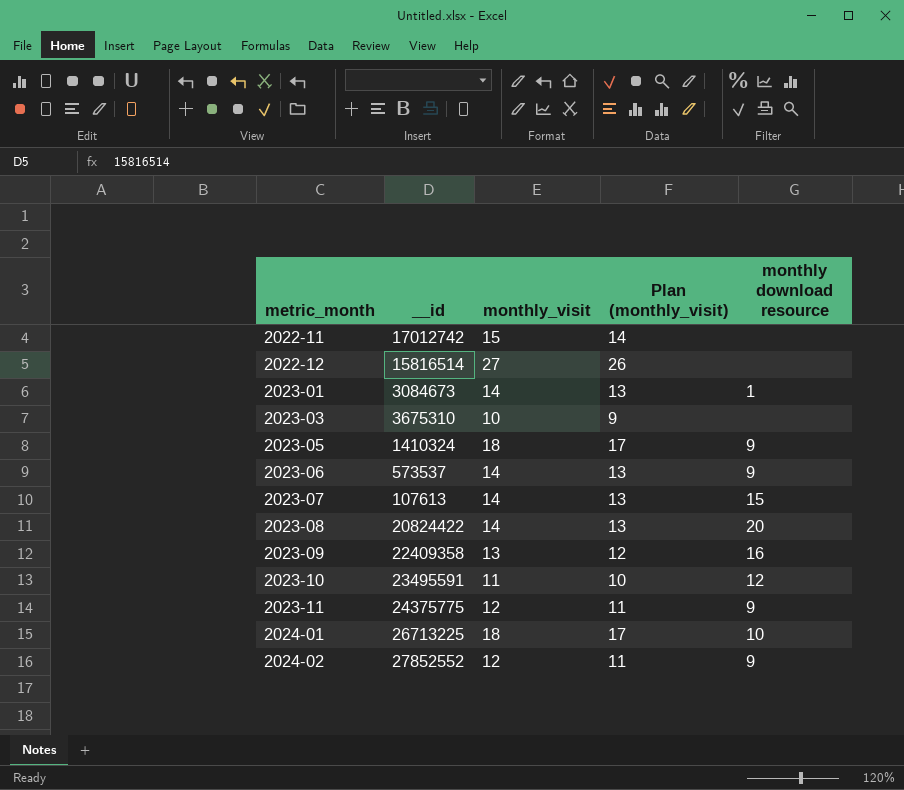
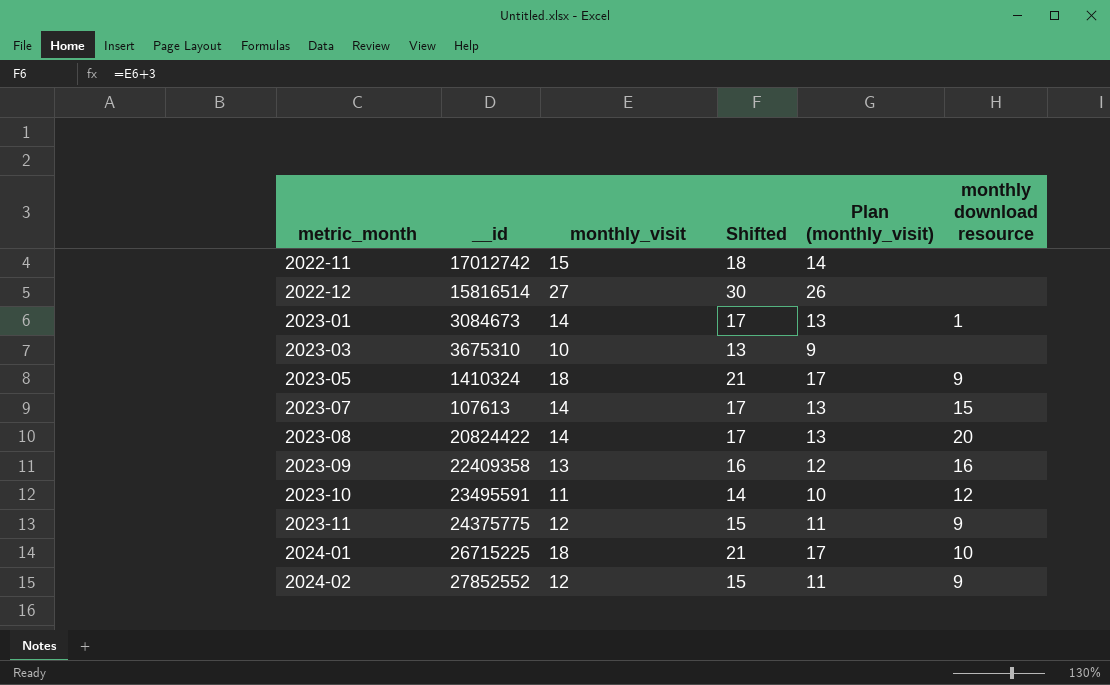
column Shifted | formula: none -> [monthly_visit] + 3
row 2023-06: 573537 | 14 | 13 | 9 -> none
2024-01 | __id: 26713225 -> 26715225

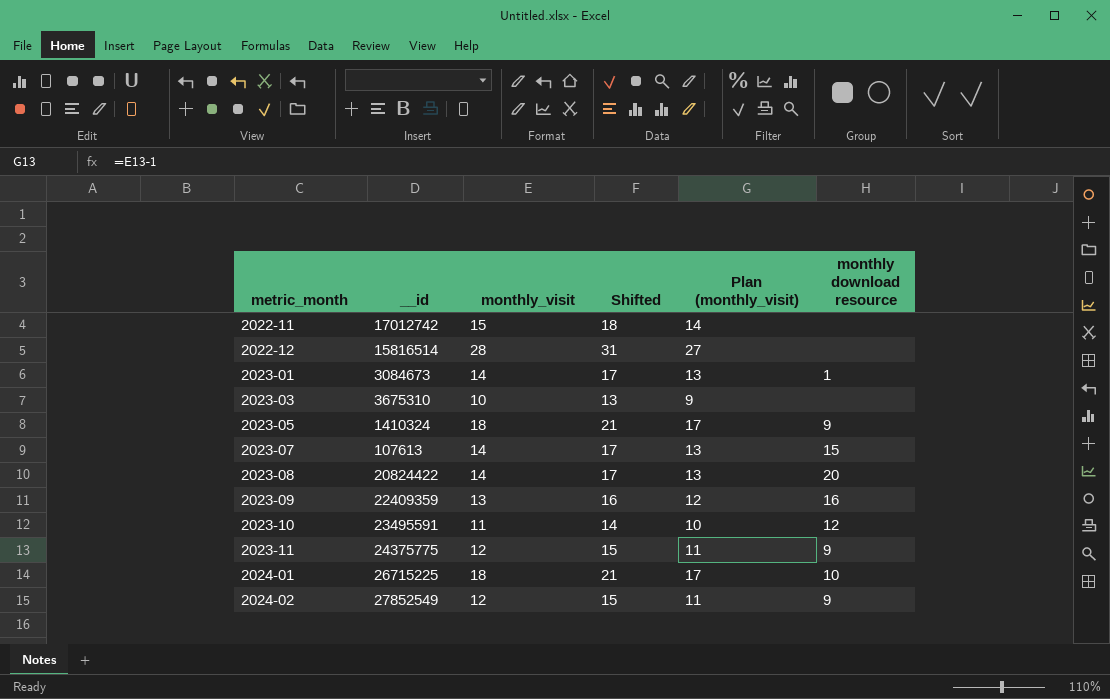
2022-12 | monthly_visit: 27 -> 28
2022-12 | Shifted: 30 -> 31
2022-12 | Plan (monthly_visit): 26 -> 27
2023-09 | __id: 22409358 -> 22409359
2024-02 | __id: 27852552 -> 27852549

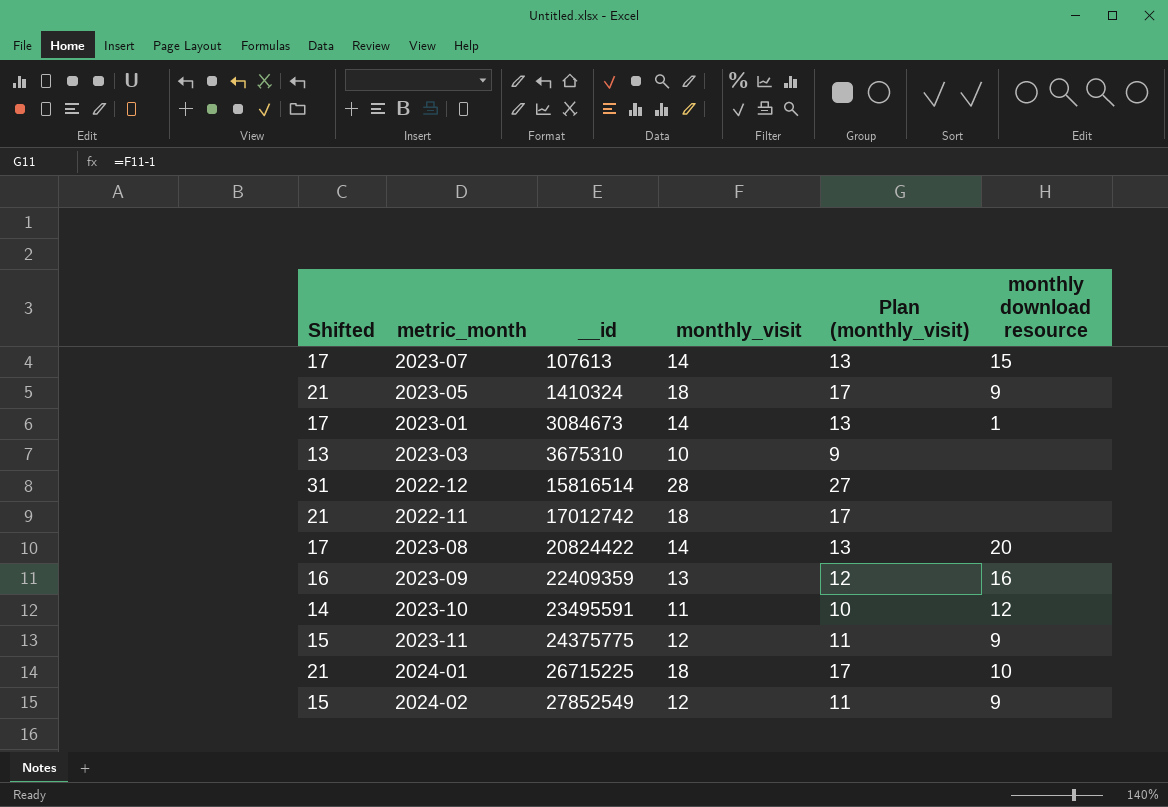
row order: metric_month ascending -> __id ascending
column Shifted | position: 4 -> 1
2022-11 | Shifted: 18 -> 21
2022-11 | monthly_visit: 15 -> 18
2022-11 | Plan (monthly_visit): 14 -> 17

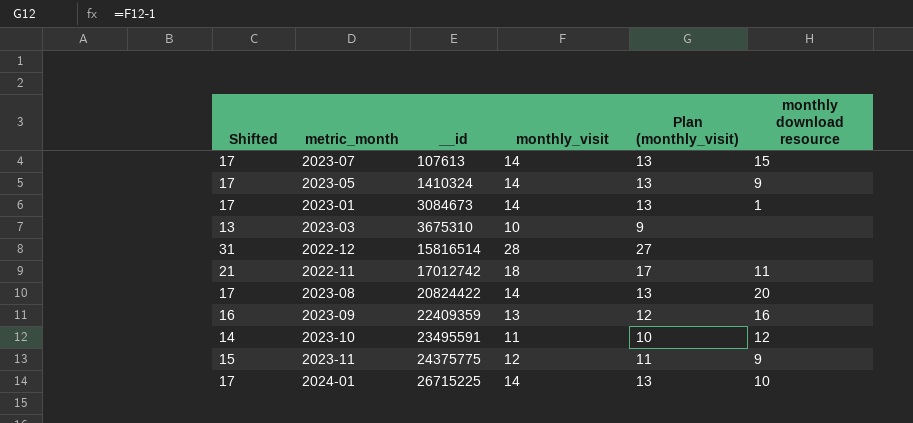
row 2024-02: 15 | 27852549 | 12 | 11 | 9 -> none
2023-05 | Shifted: 21 -> 17
2023-05 | monthly_visit: 18 -> 14
2023-05 | Plan (monthly_visit): 17 -> 13
2022-11 | monthly download resource: none -> 11
2024-01 | Shifted: 21 -> 17
2024-01 | monthly_visit: 18 -> 14
2024-01 | Plan (monthly_visit): 17 -> 13

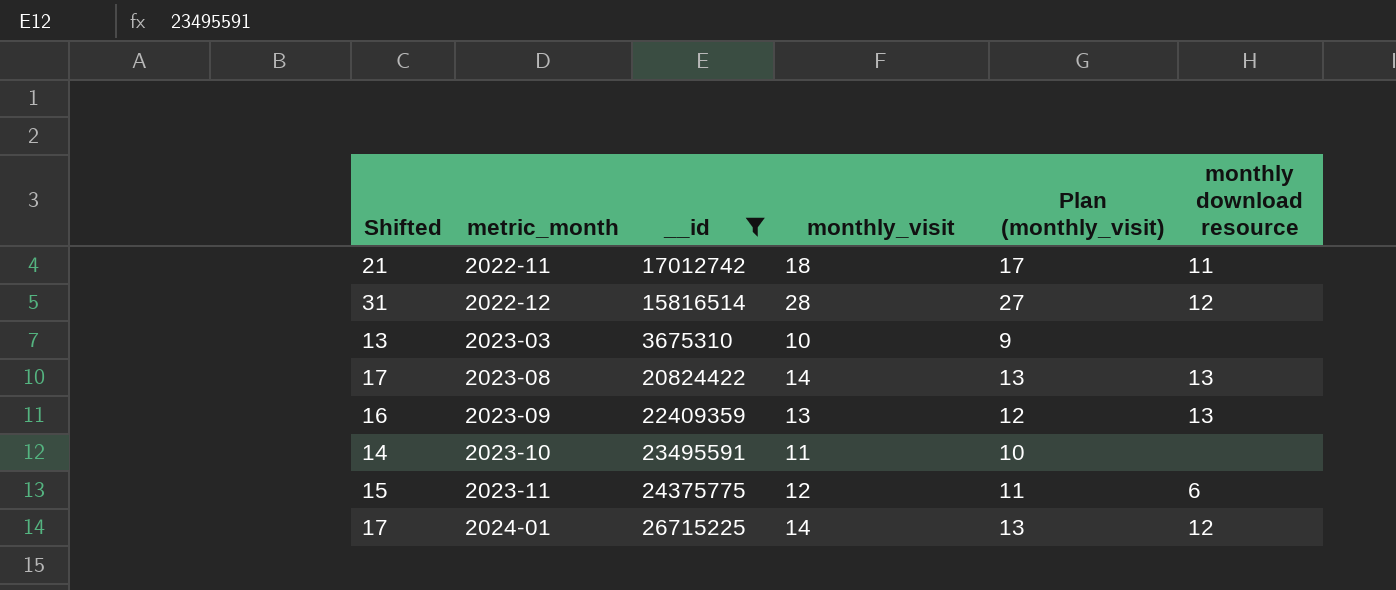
filter: none -> __id >= 3675310
row order: __id ascending -> metric_month ascending
2022-12 | monthly download resource: none -> 12
2023-08 | monthly download resource: 20 -> 13
2023-09 | monthly download resource: 16 -> 13
2023-10 | monthly download resource: 12 -> none
2023-11 | monthly download resource: 9 -> 6
2024-01 | monthly download resource: 10 -> 12

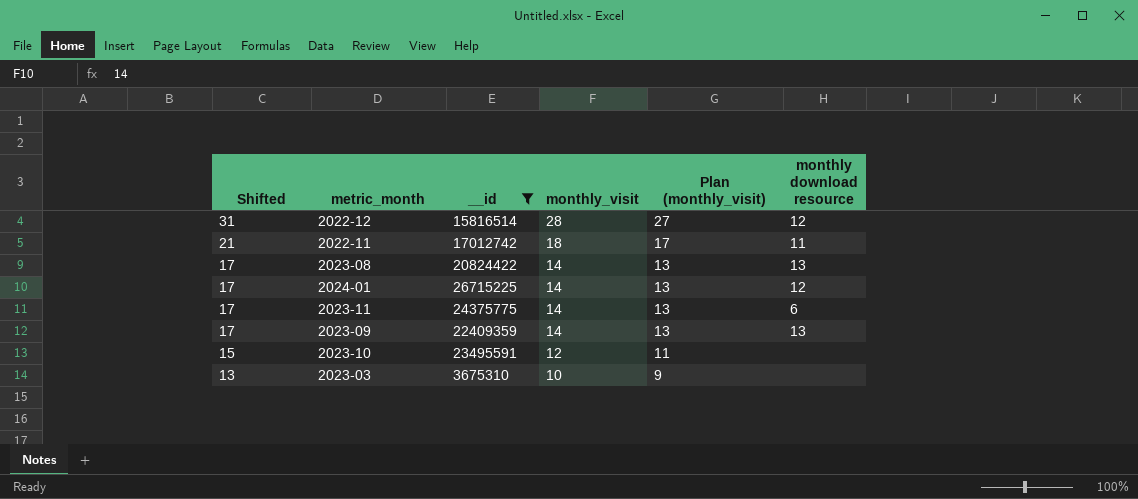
row order: metric_month ascending -> Shifted descending
2023-11 | Shifted: 15 -> 17
2023-11 | monthly_visit: 12 -> 14
2023-11 | Plan (monthly_visit): 11 -> 13
2023-09 | Shifted: 16 -> 17
2023-09 | monthly_visit: 13 -> 14
2023-09 | Plan (monthly_visit): 12 -> 13
2023-10 | Shifted: 14 -> 15
2023-10 | monthly_visit: 11 -> 12
2023-10 | Plan (monthly_visit): 10 -> 11

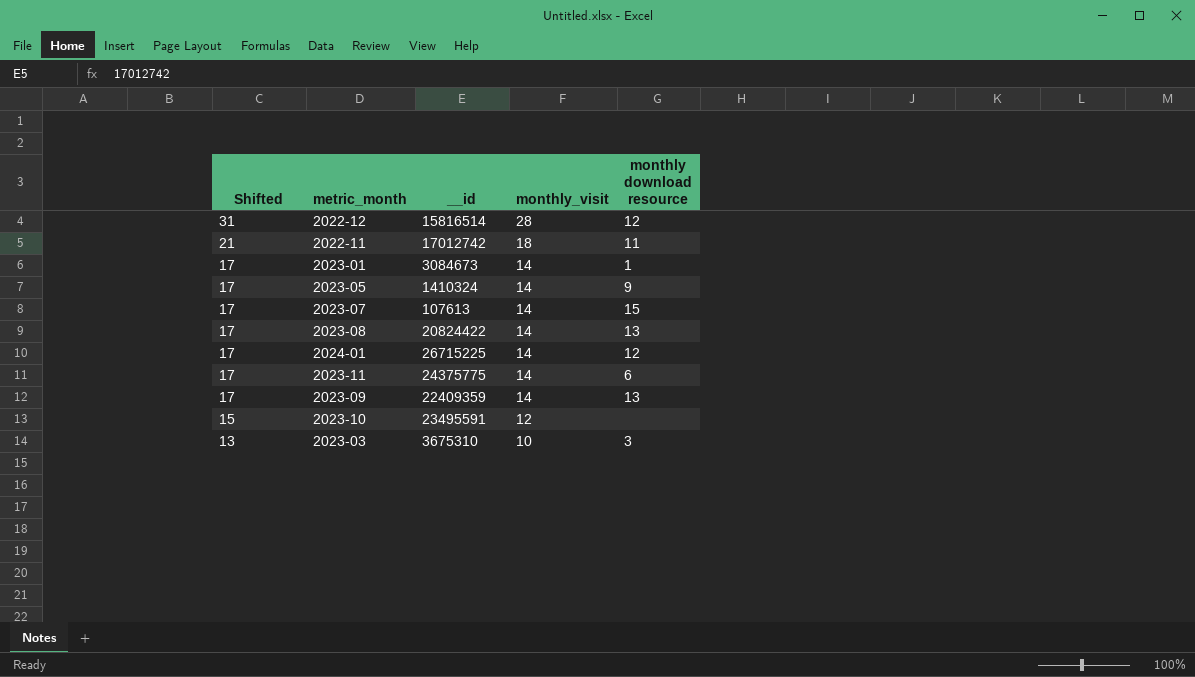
filter: __id >= 3675310 -> none
column Plan (monthly_visit) | formula: [monthly_visit] - 1 -> none
2023-03 | monthly download resource: none -> 3

